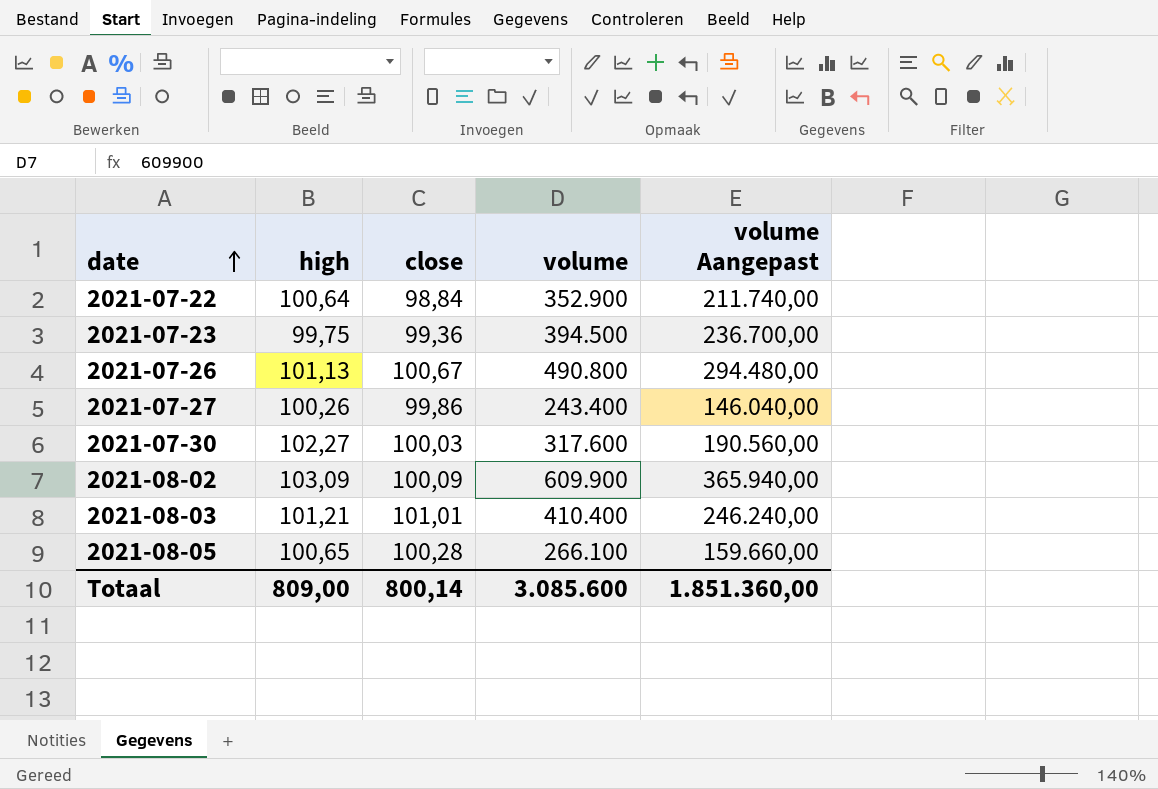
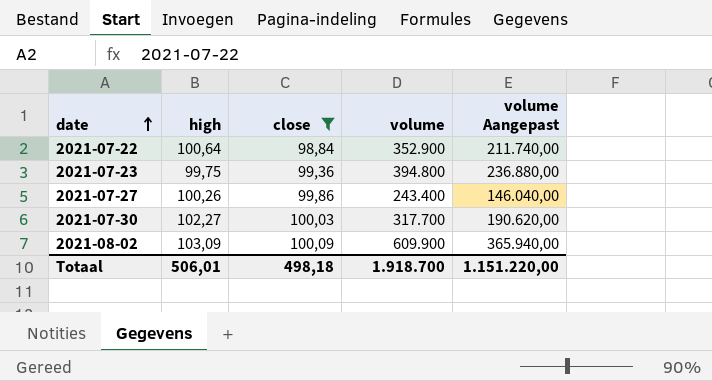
filter: none -> close <= 100,09
2021-07-23 | volume: 394.500 -> 394.800
2021-07-23 | volume Aangepast: 236.700,00 -> 236.880,00
2021-07-30 | volume: 317.600 -> 317.700
2021-07-30 | volume Aangepast: 190.560,00 -> 190.620,00
Totaal | high: 809,00 -> 506,01
Totaal | close: 800,14 -> 498,18
Totaal | volume: 3.085.600 -> 1.918.700
Totaal | volume Aangepast: 1.851.360,00 -> 1.151.220,00

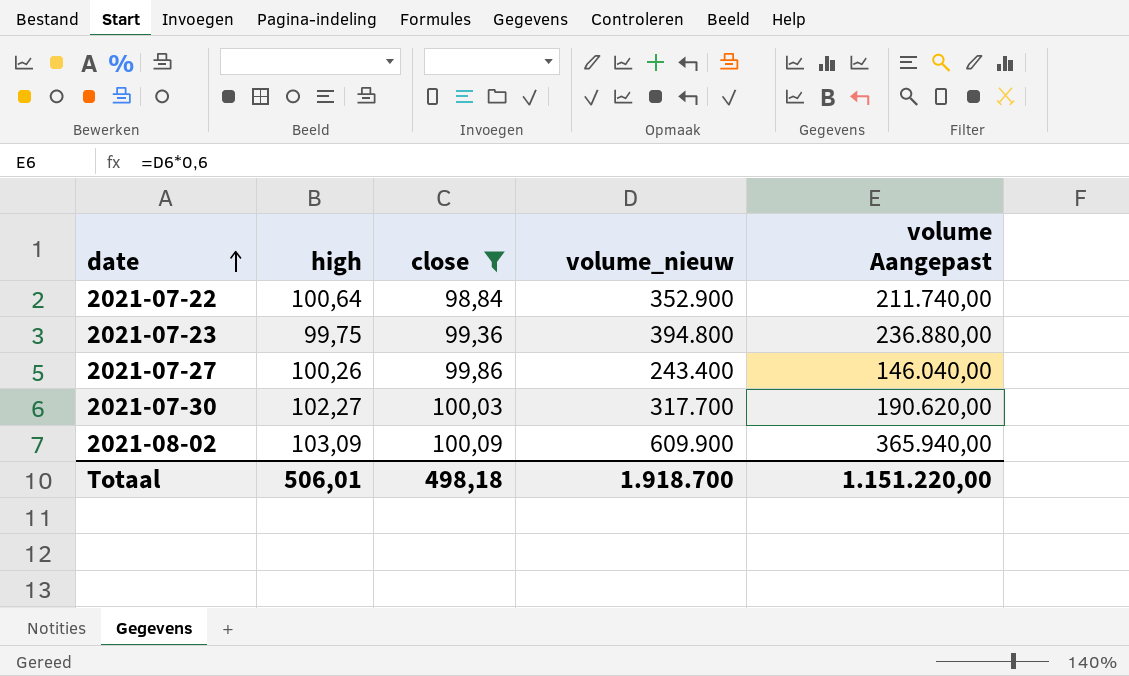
column name: volume -> volume_nieuw

